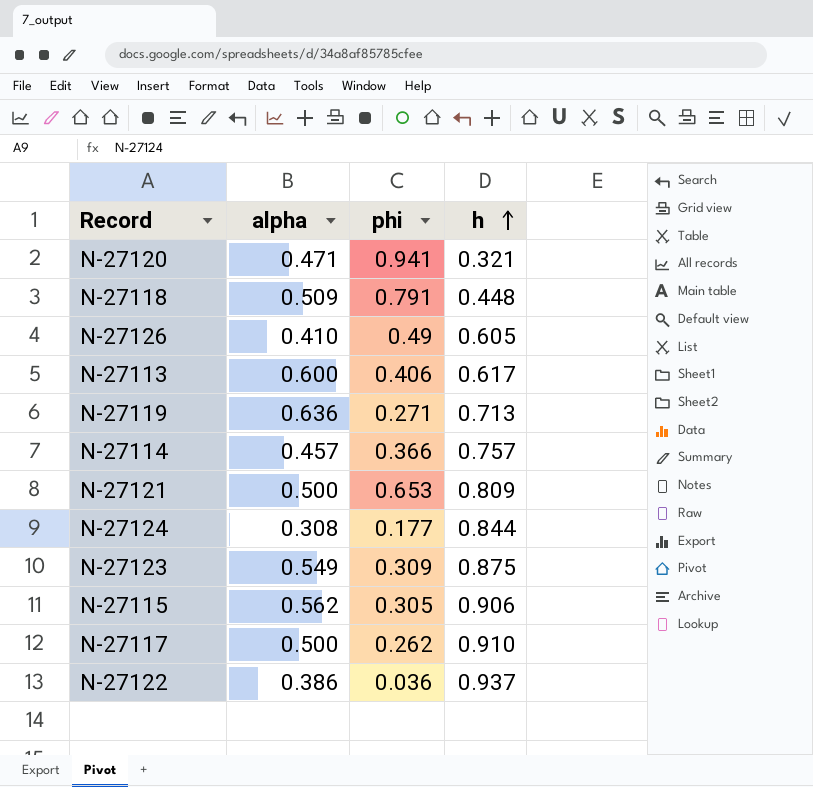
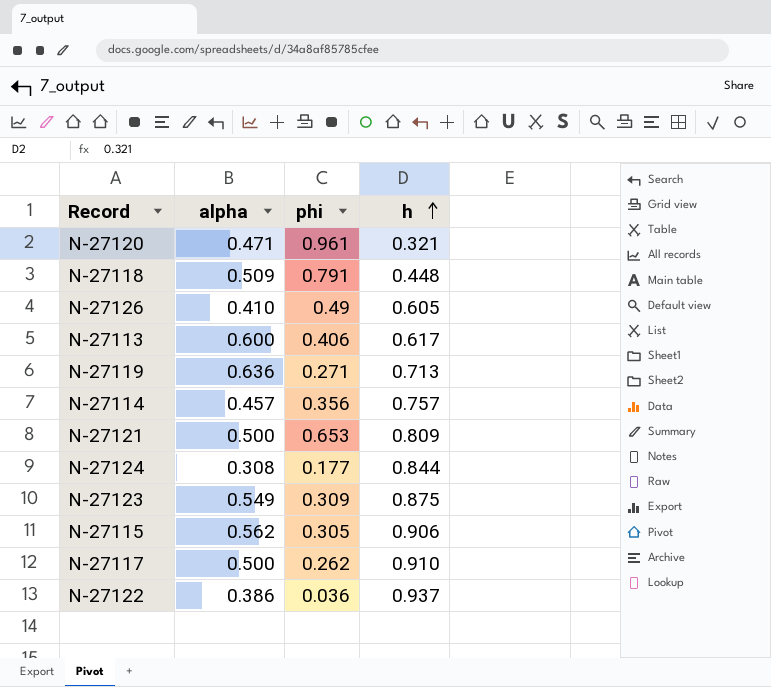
N-27120 | phi: 0.941 -> 0.961
N-27114 | phi: 0.366 -> 0.356

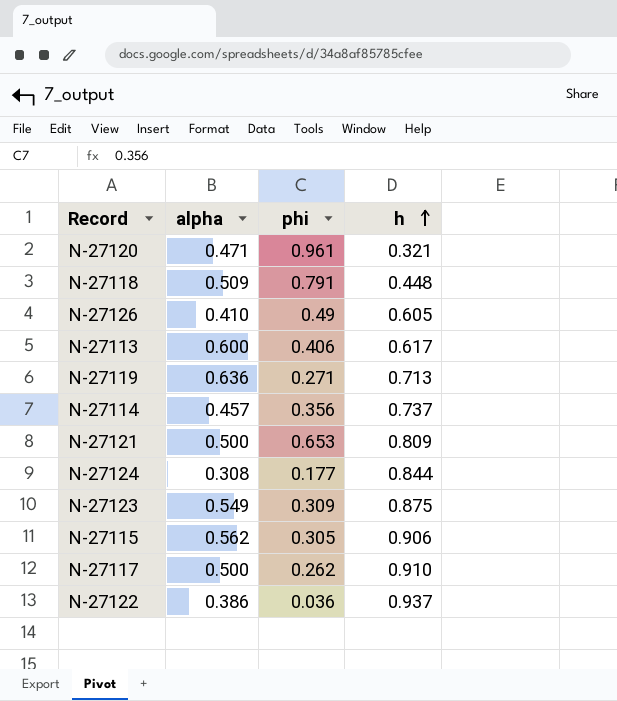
N-27114 | h: 0.757 -> 0.737

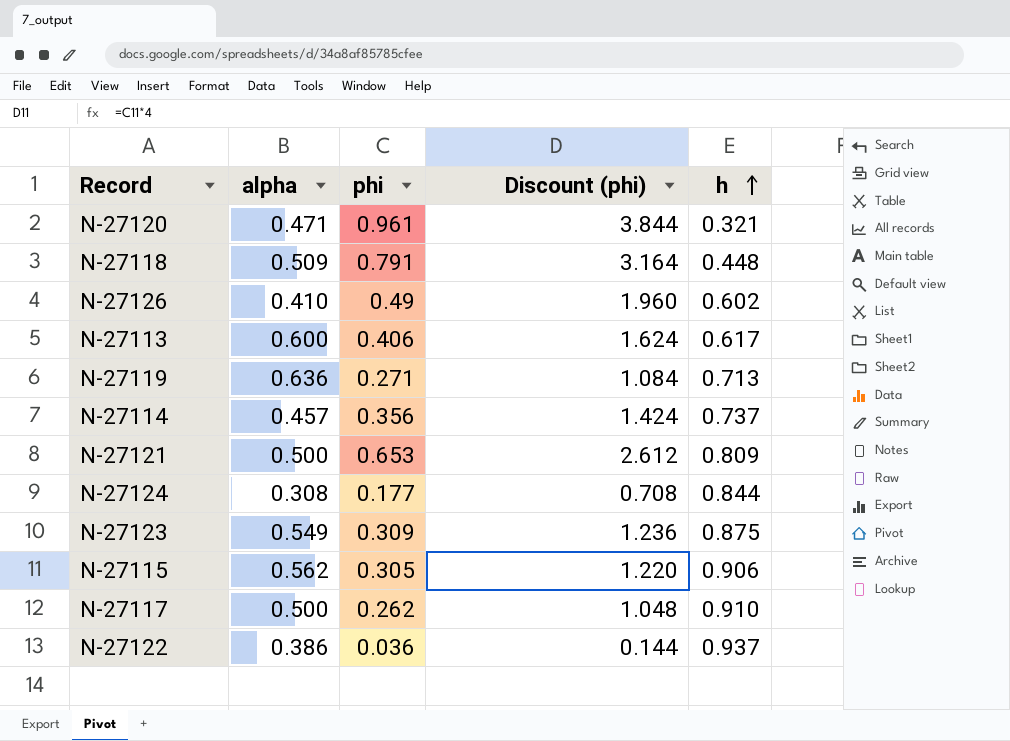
column Discount (phi) | formula: none -> [phi] * 4
N-27126 | h: 0.605 -> 0.602

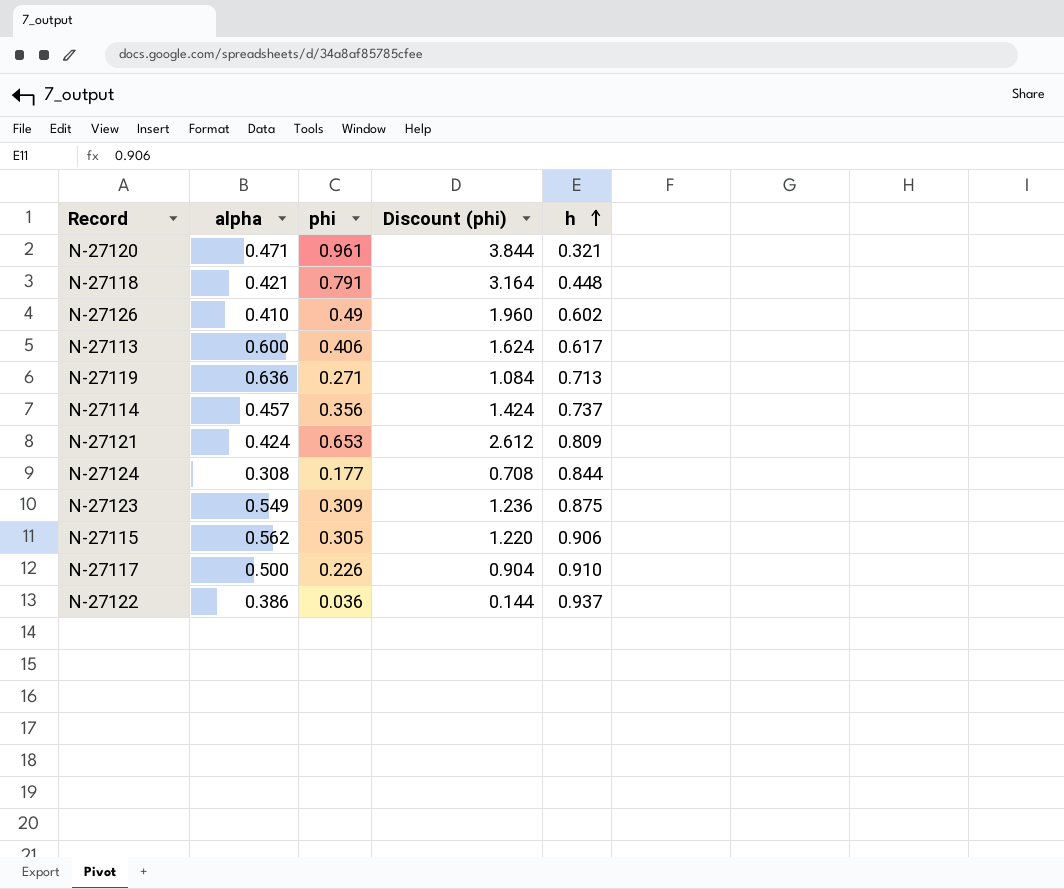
N-27118 | alpha: 0.509 -> 0.421
N-27121 | alpha: 0.500 -> 0.424
N-27117 | phi: 0.262 -> 0.226
N-27117 | Discount (phi): 1.048 -> 0.904

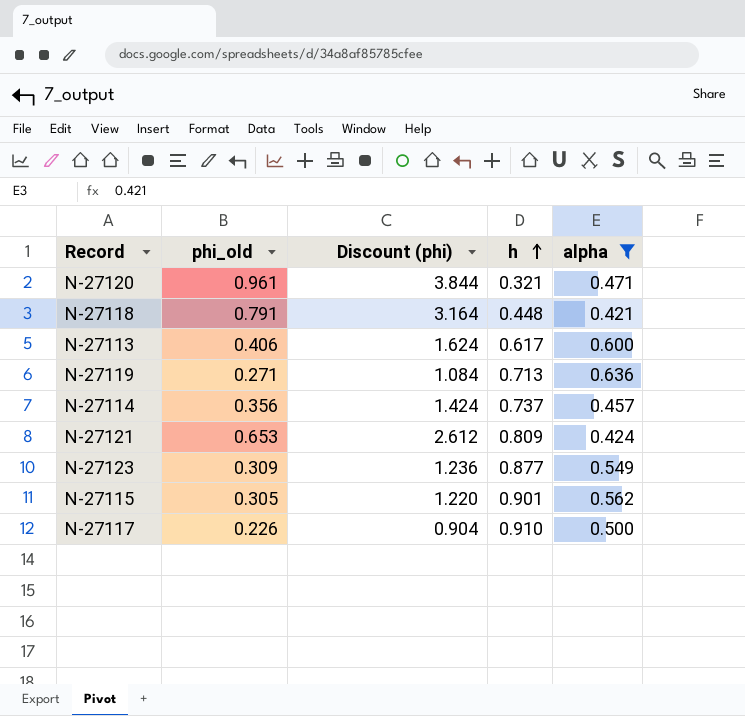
filter: none -> alpha >= 0.421
column name: phi -> phi_old
column alpha | position: 2 -> 5
N-27123 | h: 0.875 -> 0.877
N-27115 | h: 0.906 -> 0.901

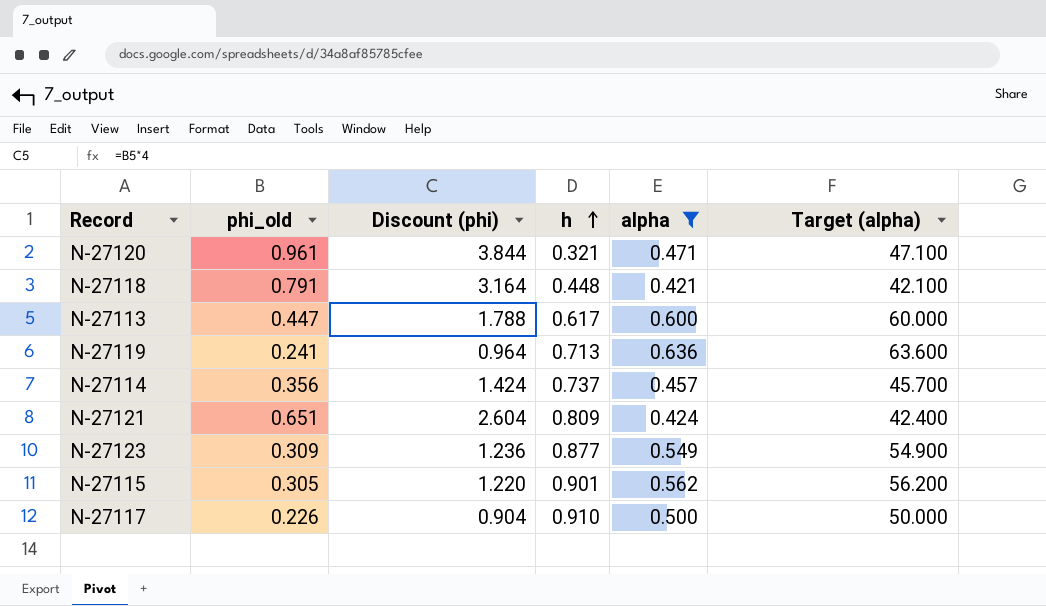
column Target (alpha) | formula: none -> [alpha] * 100
N-27113 | phi_old: 0.406 -> 0.447
N-27113 | Discount (phi): 1.624 -> 1.788
N-27119 | phi_old: 0.271 -> 0.241
N-27119 | Discount (phi): 1.084 -> 0.964
N-27121 | phi_old: 0.653 -> 0.651
N-27121 | Discount (phi): 2.612 -> 2.604

